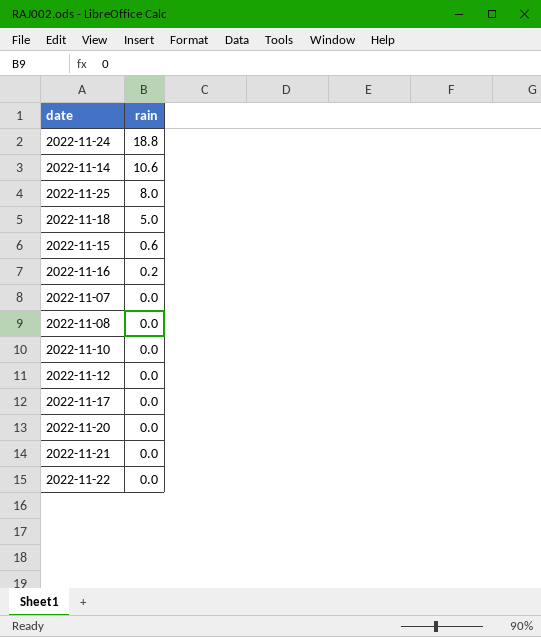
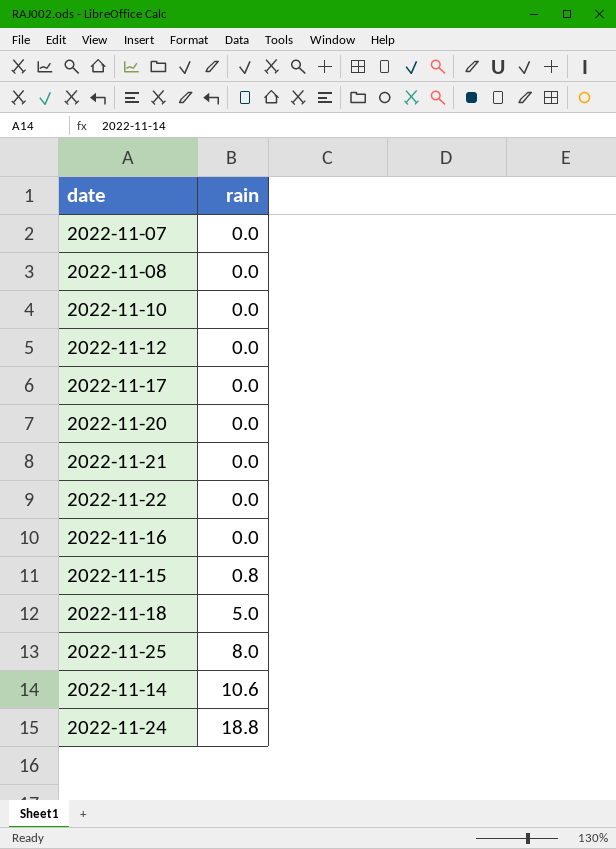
row order: rain descending -> rain ascending
2022-11-16 | rain: 0.2 -> 0.0
2022-11-15 | rain: 0.6 -> 0.8

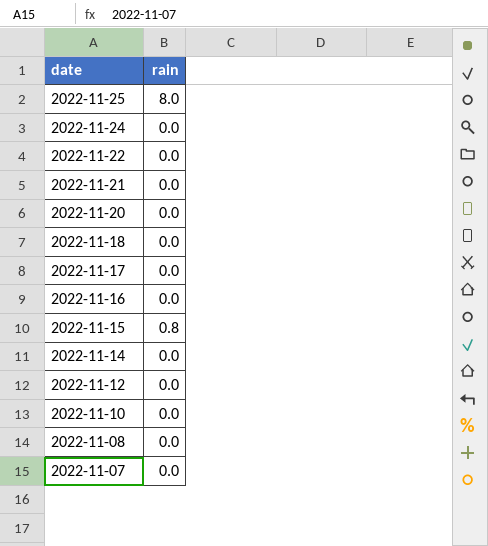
row order: rain ascending -> date descending
2022-11-24 | rain: 18.8 -> 0.0
2022-11-18 | rain: 5.0 -> 0.0
2022-11-14 | rain: 10.6 -> 0.0

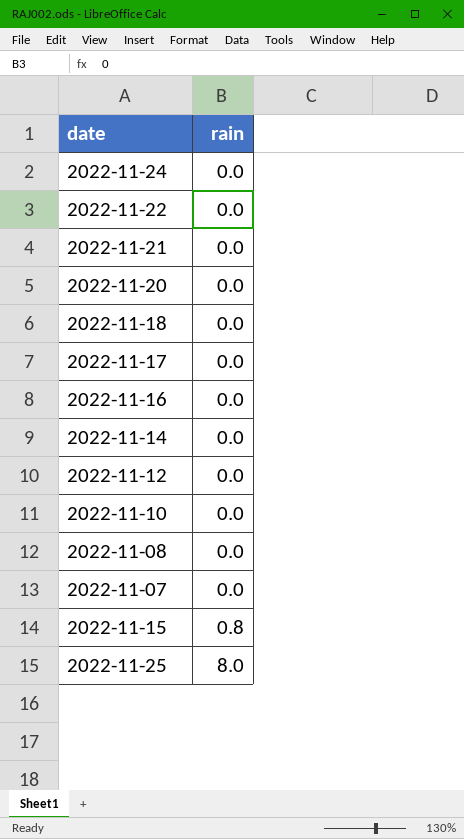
row order: date descending -> rain ascending

